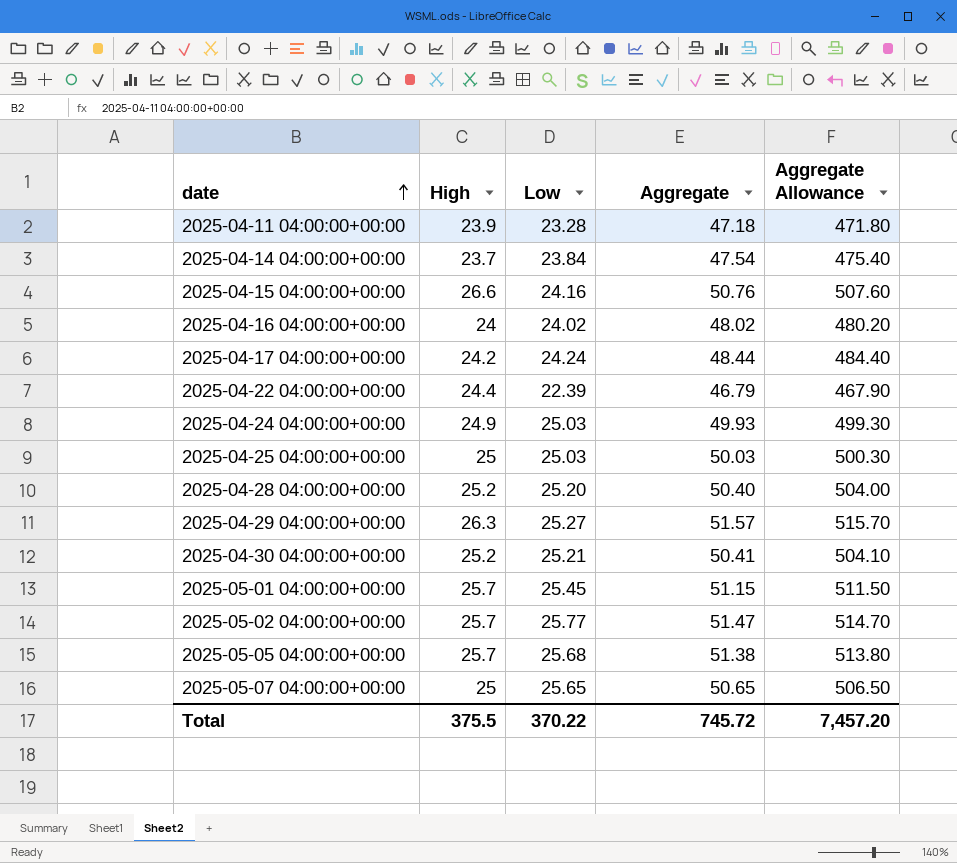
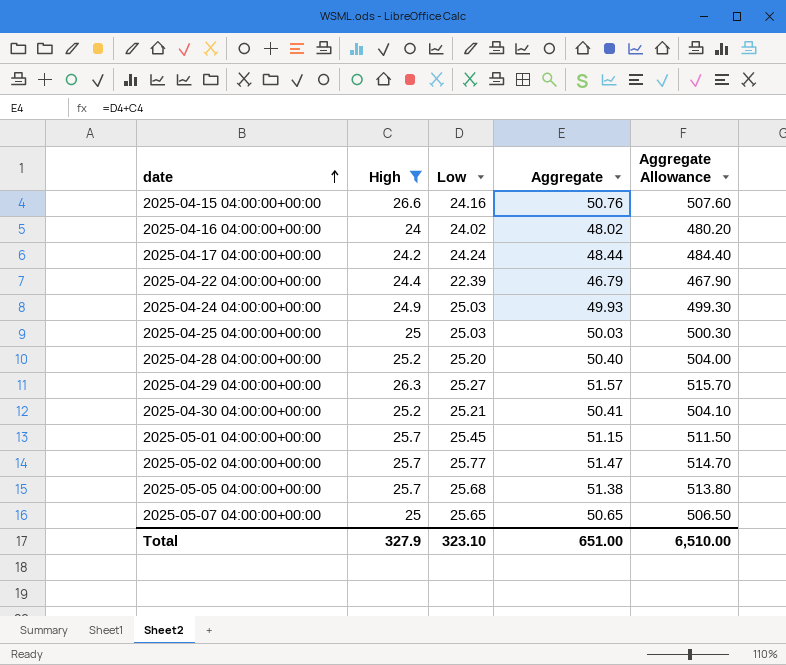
filter: none -> High >= 24
Total | High: 375.5 -> 327.9
Total | Low: 370.22 -> 323.10
Total | Aggregate: 745.72 -> 651.00
Total | Aggregate Allowance: 7,457.20 -> 6,510.00

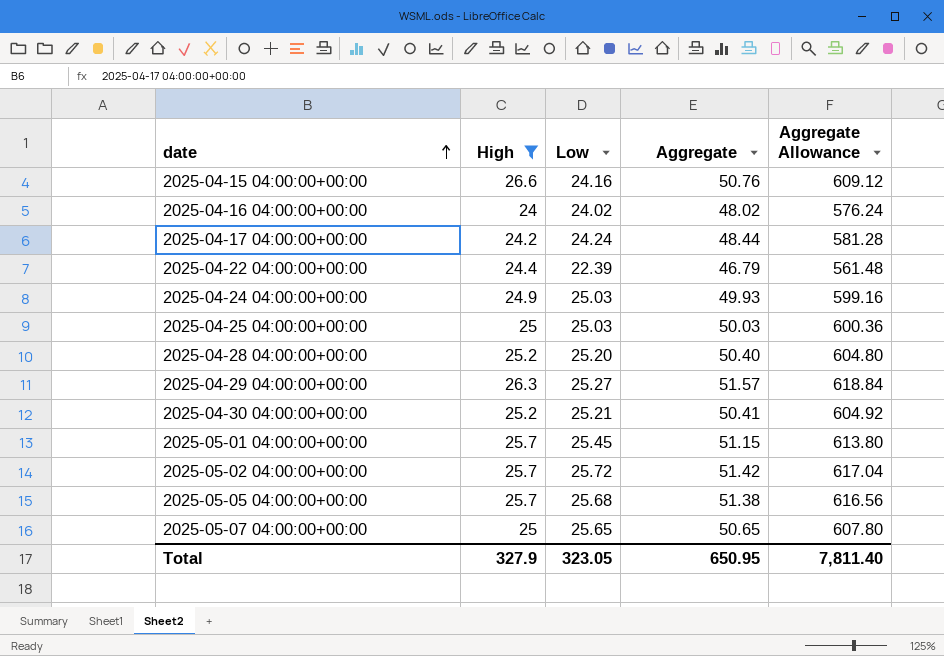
column Aggregate Allowance | formula: [Aggregate] * 10 -> [Aggregate] * 12
2025-05-02 04:00:00+00:00 | Low: 25.77 -> 25.72
2025-05-02 04:00:00+00:00 | Aggregate: 51.47 -> 51.42
Total | Low: 323.10 -> 323.05
Total | Aggregate: 651.00 -> 650.95
Total | Aggregate Allowance: 6,510.00 -> 7,811.40

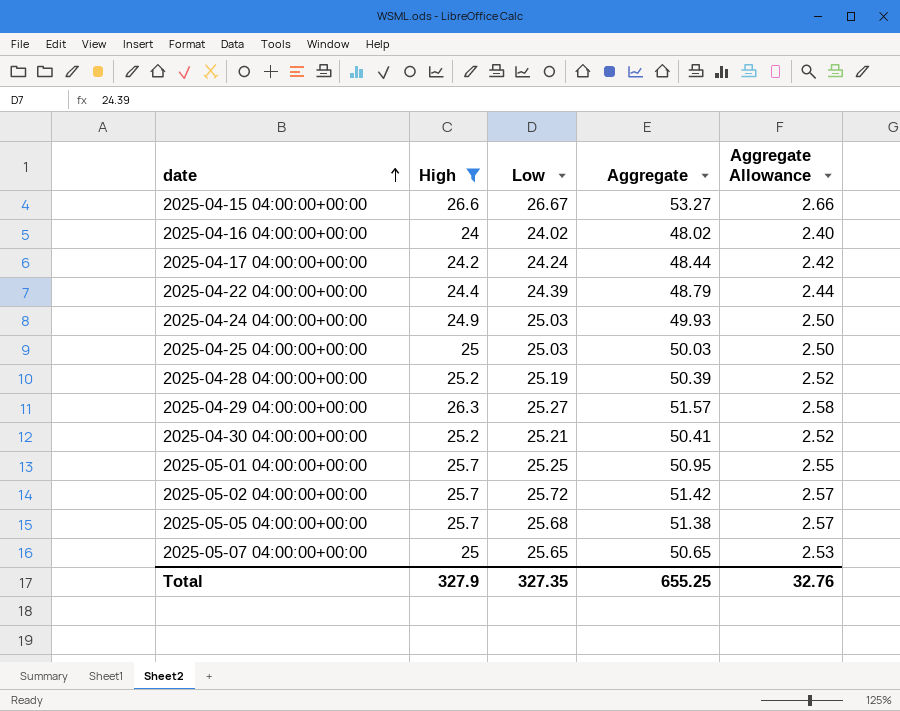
column Aggregate Allowance | formula: [Aggregate] * 12 -> [Aggregate] * 0.05
2025-04-15 04:00:00+00:00 | Low: 24.16 -> 26.67
2025-04-15 04:00:00+00:00 | Aggregate: 50.76 -> 53.27
2025-04-22 04:00:00+00:00 | Low: 22.39 -> 24.39
2025-04-22 04:00:00+00:00 | Aggregate: 46.79 -> 48.79
2025-04-28 04:00:00+00:00 | Low: 25.20 -> 25.19
2025-04-28 04:00:00+00:00 | Aggregate: 50.40 -> 50.39
2025-05-01 04:00:00+00:00 | Low: 25.45 -> 25.25
2025-05-01 04:00:00+00:00 | Aggregate: 51.15 -> 50.95
Total | Low: 323.05 -> 327.35
Total | Aggregate: 650.95 -> 655.25
Total | Aggregate Allowance: 7,811.40 -> 32.76

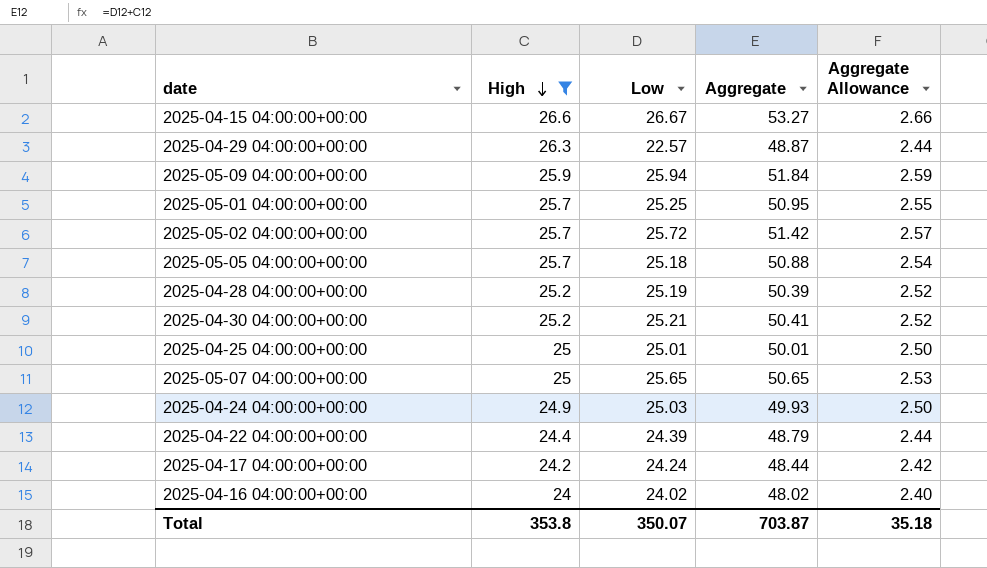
row order: date ascending -> High descending
2025-04-29 04:00:00+00:00 | Low: 25.27 -> 22.57
2025-04-29 04:00:00+00:00 | Aggregate: 51.57 -> 48.87
2025-04-29 04:00:00+00:00 | Aggregate Allowance: 2.58 -> 2.44
row 2025-05-09 04:00:00+00:00: none -> 25.9 | 25.94 | 51.84 | 2.59
2025-05-05 04:00:00+00:00 | Low: 25.68 -> 25.18
2025-05-05 04:00:00+00:00 | Aggregate: 51.38 -> 50.88
2025-05-05 04:00:00+00:00 | Aggregate Allowance: 2.57 -> 2.54
2025-04-25 04:00:00+00:00 | Low: 25.03 -> 25.01
2025-04-25 04:00:00+00:00 | Aggregate: 50.03 -> 50.01
Total | High: 327.9 -> 353.8
Total | Low: 327.35 -> 350.07
Total | Aggregate: 655.25 -> 703.87
Total | Aggregate Allowance: 32.76 -> 35.18

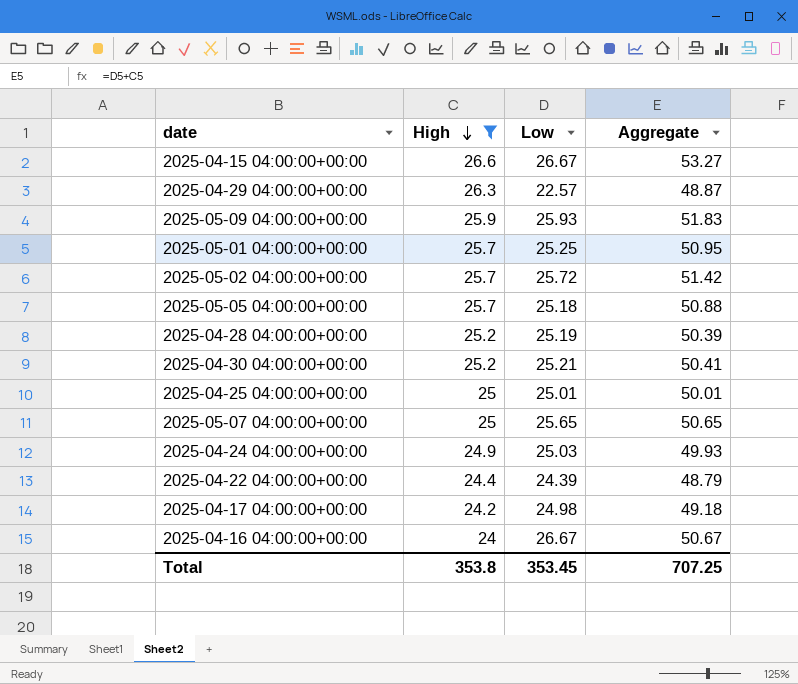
column Aggregate Allowance | formula: [Aggregate] * 0.05 -> none
2025-05-09 04:00:00+00:00 | Low: 25.94 -> 25.93
2025-05-09 04:00:00+00:00 | Aggregate: 51.84 -> 51.83
2025-04-17 04:00:00+00:00 | Low: 24.24 -> 24.98
2025-04-17 04:00:00+00:00 | Aggregate: 48.44 -> 49.18
2025-04-16 04:00:00+00:00 | Low: 24.02 -> 26.67
2025-04-16 04:00:00+00:00 | Aggregate: 48.02 -> 50.67
Total | Low: 350.07 -> 353.45
Total | Aggregate: 703.87 -> 707.25

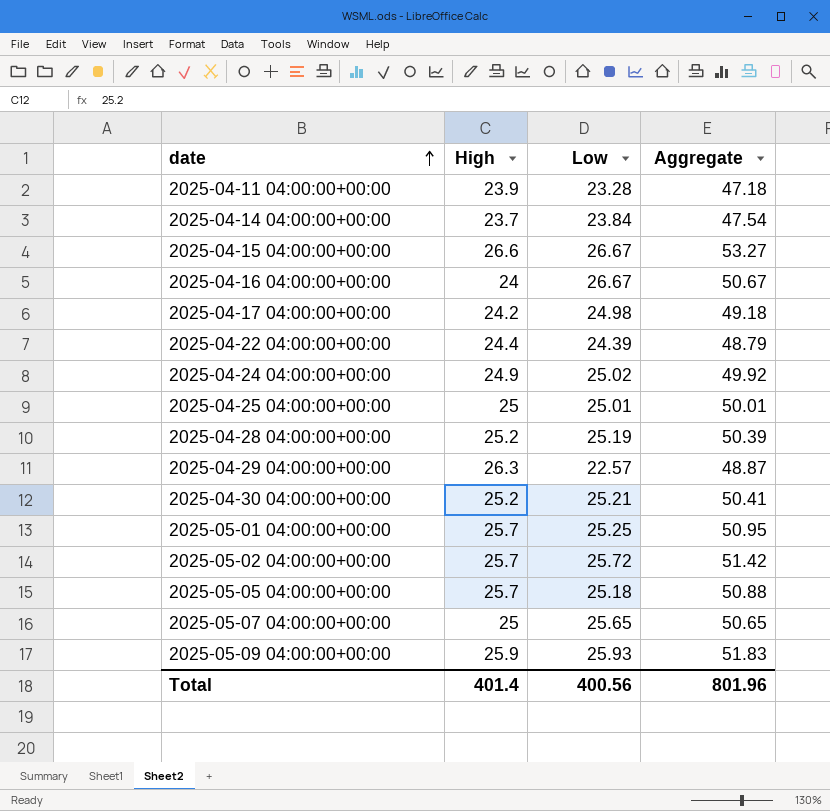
filter: High >= 24 -> none
row order: High descending -> date ascending
2025-04-24 04:00:00+00:00 | Low: 25.03 -> 25.02
2025-04-24 04:00:00+00:00 | Aggregate: 49.93 -> 49.92
Total | High: 353.8 -> 401.4
Total | Low: 353.45 -> 400.56
Total | Aggregate: 707.25 -> 801.96

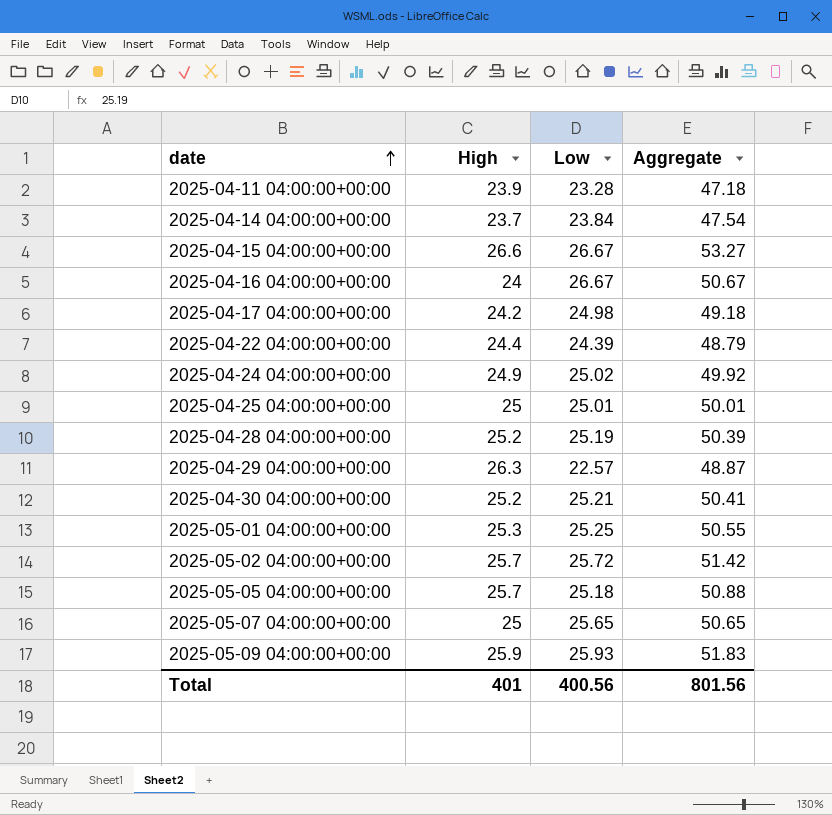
2025-05-01 04:00:00+00:00 | High: 25.7 -> 25.3
2025-05-01 04:00:00+00:00 | Aggregate: 50.95 -> 50.55
Total | High: 401.4 -> 401
Total | Aggregate: 801.96 -> 801.56

